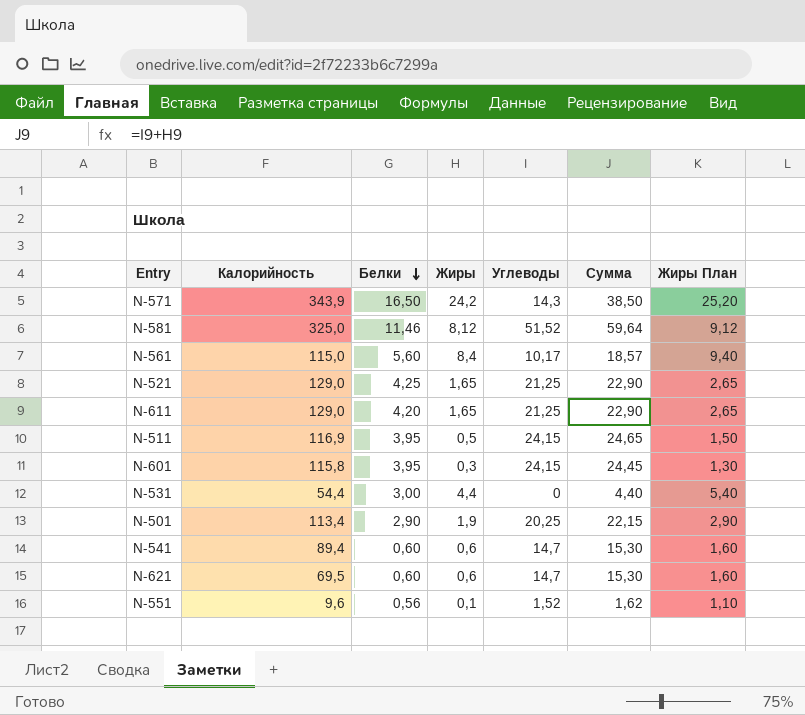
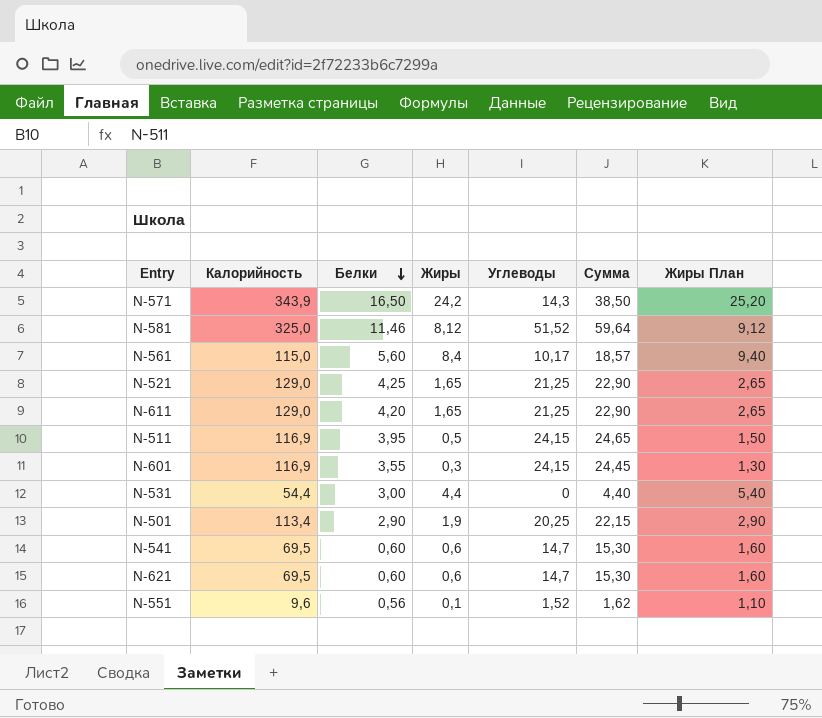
N-601 | Калорийность: 115,8 -> 116,9
N-601 | Белки: 3,95 -> 3,55
N-541 | Калорийность: 89,4 -> 69,5

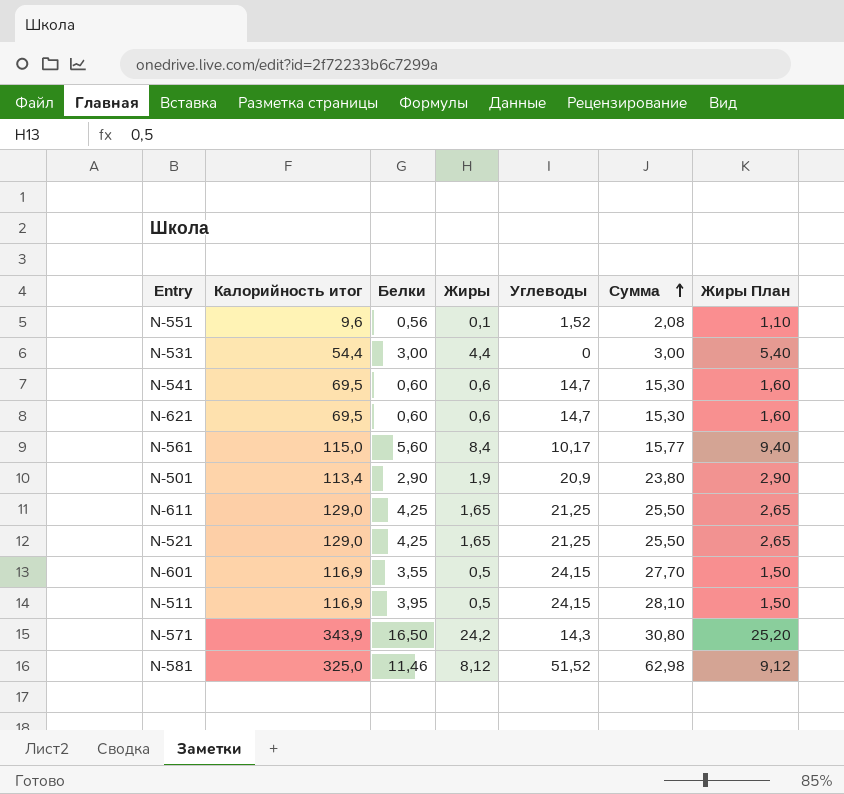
row order: Белки descending -> Сумма ascending
column name: Калорийность -> Калорийность итог
column Сумма | formula: [Жиры] + [Углеводы] -> [Белки] + [Углеводы]
N-501 | Углеводы: 20,25 -> 20,9
N-611 | Белки: 4,20 -> 4,25
N-601 | Жиры: 0,3 -> 0,5
N-601 | Жиры План: 1,30 -> 1,50

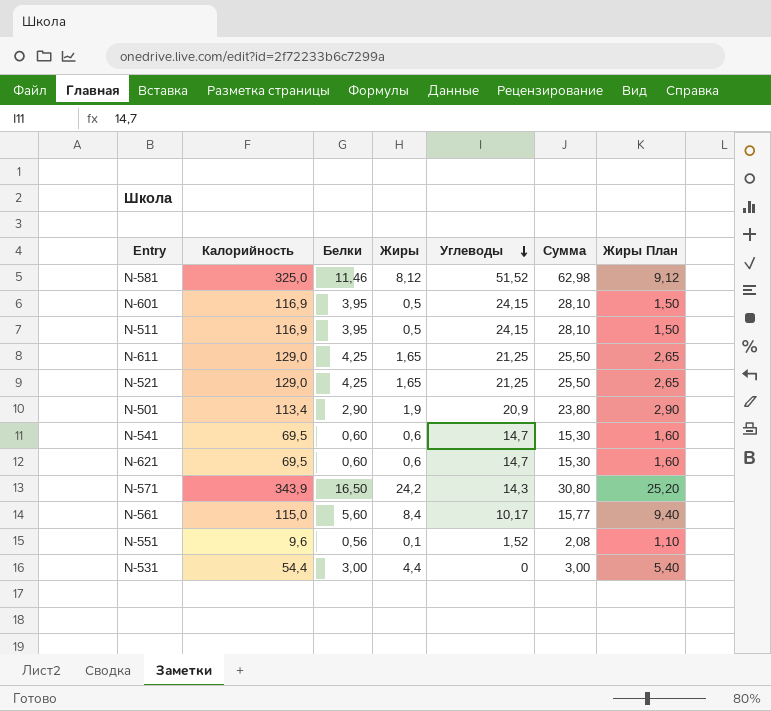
row order: Сумма ascending -> Углеводы descending
column name: Калорийность итог -> Калорийность
N-601 | Белки: 3,55 -> 3,95
N-601 | Сумма: 27,70 -> 28,10

